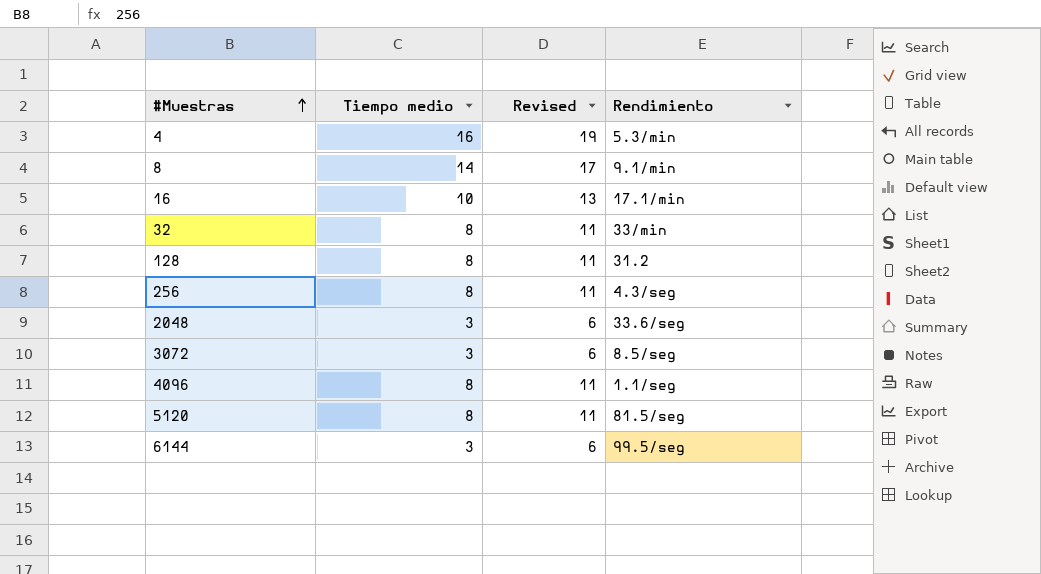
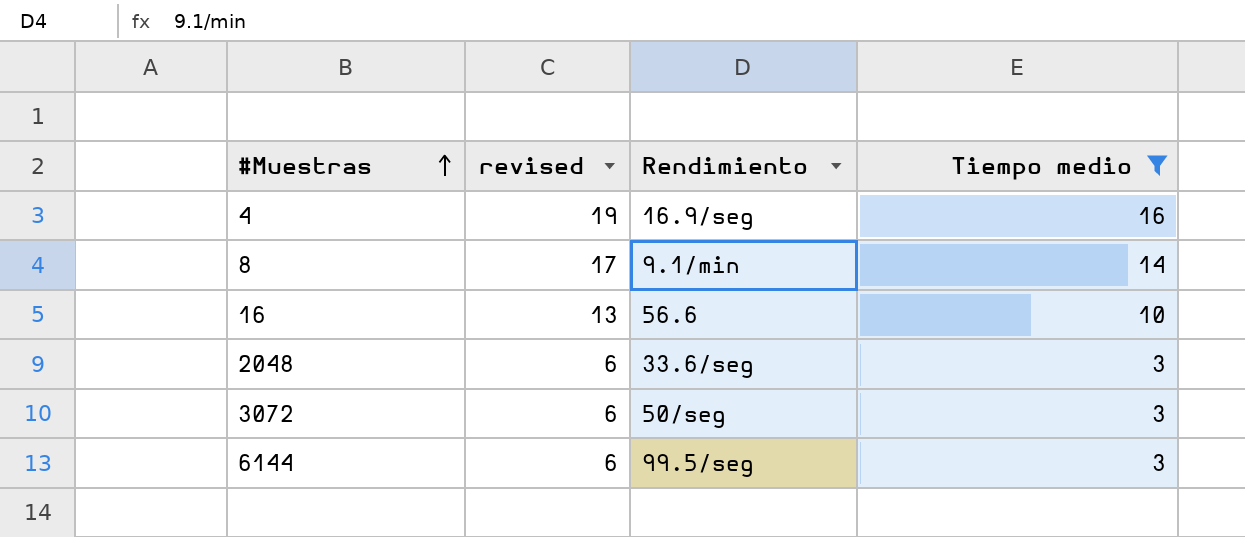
filter: none -> Tiempo medio != 8
column name: Revised -> revised
column Tiempo medio | position: 2 -> 4
4 | Rendimiento: 5.3/min -> 16.9/seg
16 | Rendimiento: 17.1/min -> 56.6
3072 | Rendimiento: 8.5/seg -> 50/seg

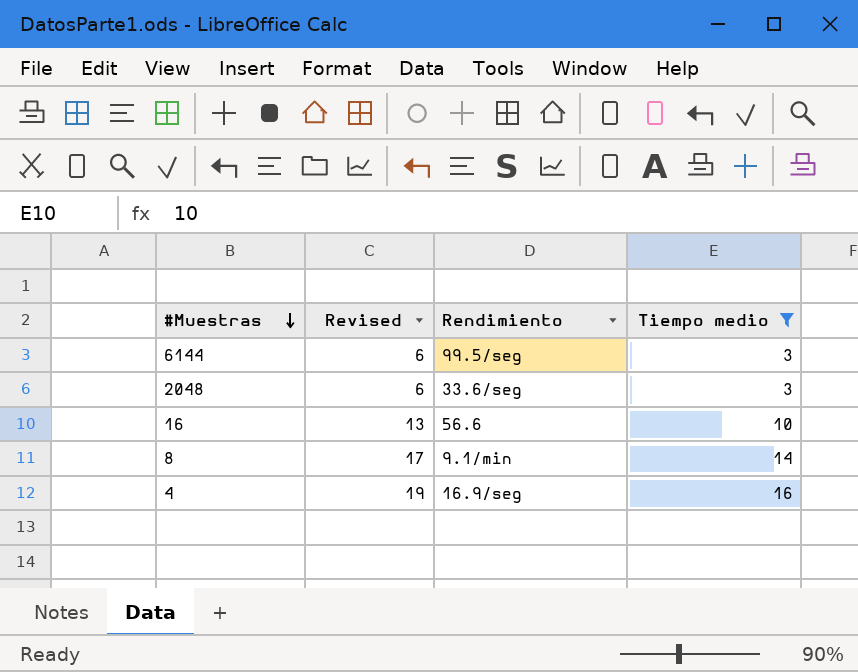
row order: #Muestras ascending -> #Muestras descending
column name: revised -> Revised
row 3072: 6 | 50/seg | 3 -> none

